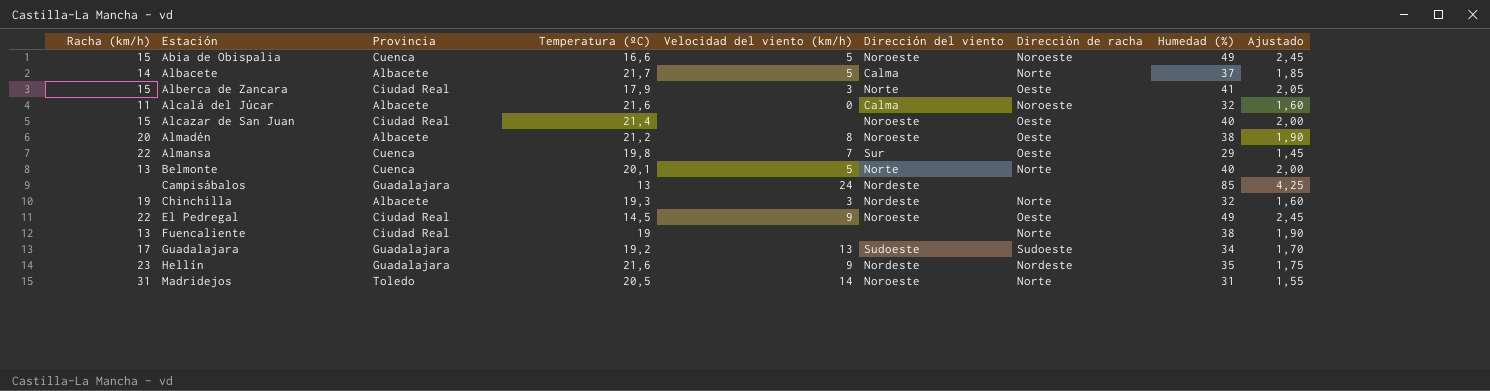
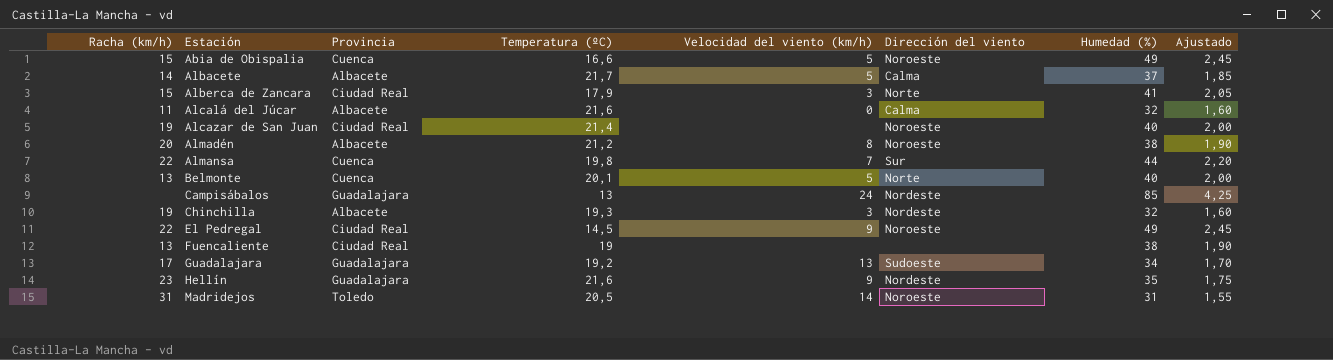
column Dirección de racha | position: 7 -> none
Alcazar de San Juan | Racha (km/h): 15 -> 19
Almansa | Humedad (%): 29 -> 44
Almansa | Ajustado: 1,45 -> 2,20

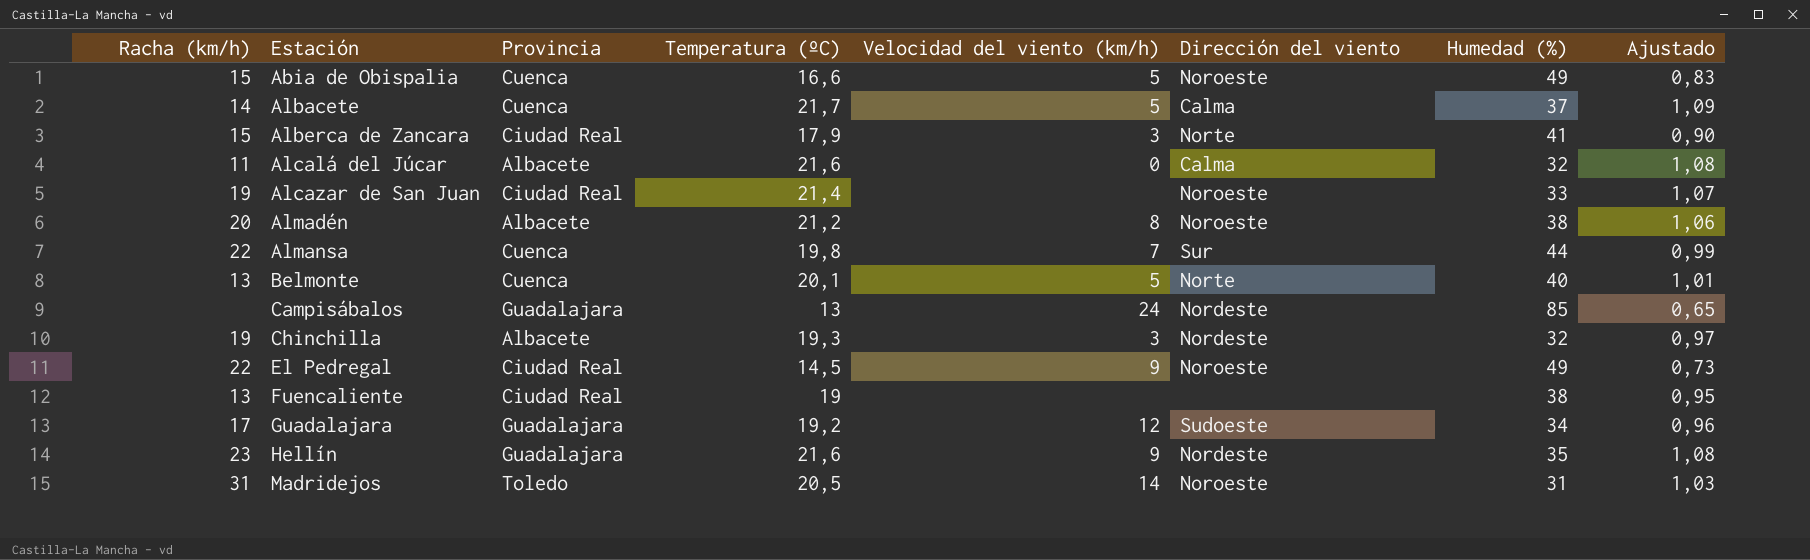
column Ajustado | formula: [Humedad (%)] * 0,05 -> [Temperatura (ºC)] * 0,05
Albacete | Provincia: Albacete -> Cuenca
Alcazar de San Juan | Humedad (%): 40 -> 33
Guadalajara | Velocidad del viento (km/h): 13 -> 12

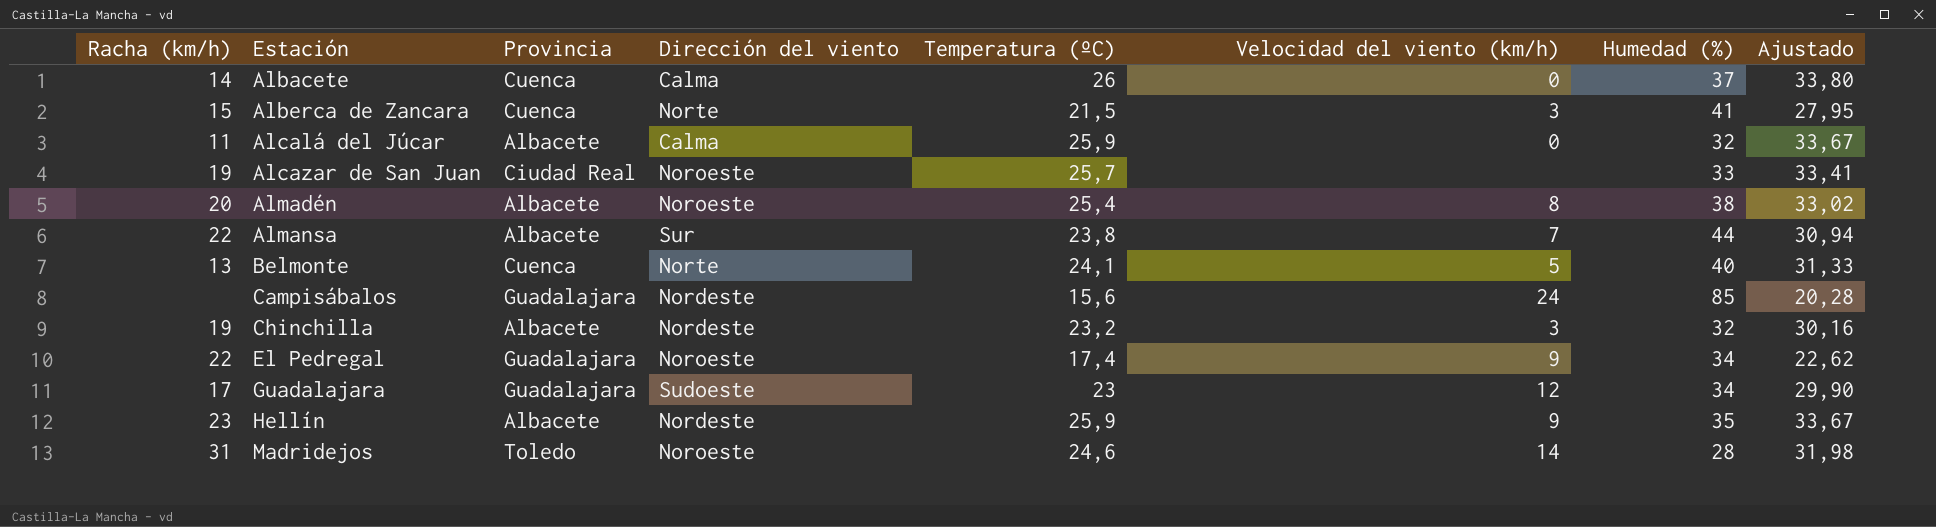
column Dirección del viento | position: 6 -> 4
column Ajustado | formula: [Temperatura (ºC)] * 0,05 -> [Temperatura (ºC)] * 1,3
row Abia de Obispalia: 15 | Cuenca | 16,6 | 5 | Noroeste | 49 | 0,83 -> none
row Fuencaliente: 13 | Ciudad Real | 19 | none | none | 38 | 0,95 -> none
Albacete | Temperatura (ºC): 21,7 -> 26
Albacete | Velocidad del viento (km/h): 5 -> 0
Alberca de Zancara | Provincia: Ciudad Real -> Cuenca
Alberca de Zancara | Temperatura (ºC): 17,9 -> 21,5
Alcalá del Júcar | Temperatura (ºC): 21,6 -> 25,9
Alcazar de San Juan | Temperatura (ºC): 21,4 -> 25,7
Almadén | Temperatura (ºC): 21,2 -> 25,4
Almansa | Provincia: Cuenca -> Albacete
Almansa | Temperatura (ºC): 19,8 -> 23,8
Belmonte | Temperatura (ºC): 20,1 -> 24,1
Campisábalos | Temperatura (ºC): 13 -> 15,6
Chinchilla | Temperatura (ºC): 19,3 -> 23,2
El Pedregal | Provincia: Ciudad Real -> Guadalajara
El Pedregal | Temperatura (ºC): 14,5 -> 17,4
El Pedregal | Humedad (%): 49 -> 34
Guadalajara | Temperatura (ºC): 19,2 -> 23
Hellín | Provincia: Guadalajara -> Albacete
Hellín | Temperatura (ºC): 21,6 -> 25,9
Madridejos | Temperatura (ºC): 20,5 -> 24,6
Madridejos | Humedad (%): 31 -> 28

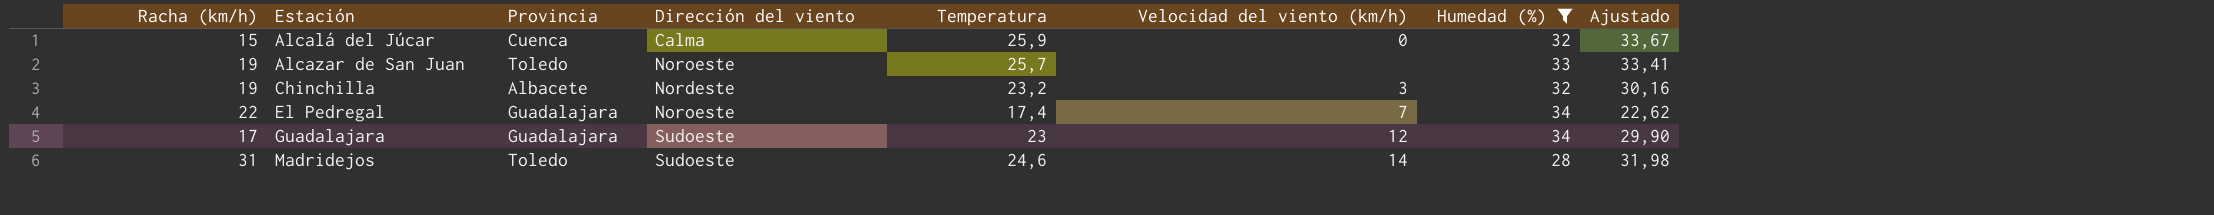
filter: none -> Humedad (%) <= 34
column name: Temperatura (ºC) -> Temperatura
Alcalá del Júcar | Racha (km/h): 11 -> 15
Alcalá del Júcar | Provincia: Albacete -> Cuenca
Alcazar de San Juan | Provincia: Ciudad Real -> Toledo
El Pedregal | Velocidad del viento (km/h): 9 -> 7
Madridejos | Dirección del viento: Noroeste -> Sudoeste

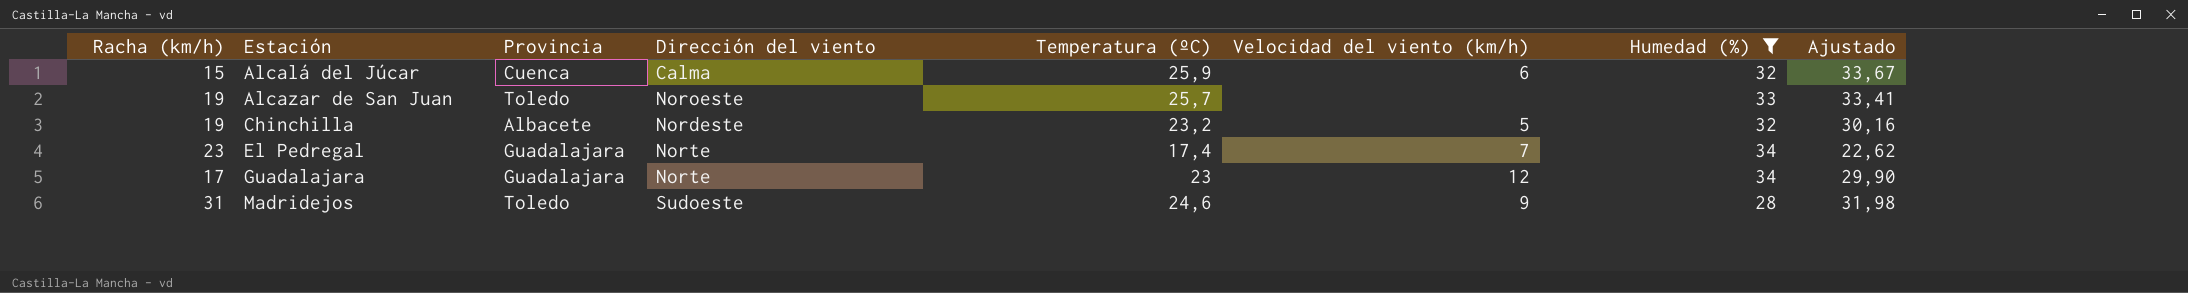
column name: Temperatura -> Temperatura (ºC)
Alcalá del Júcar | Velocidad del viento (km/h): 0 -> 6
Chinchilla | Velocidad del viento (km/h): 3 -> 5
El Pedregal | Racha (km/h): 22 -> 23
El Pedregal | Dirección del viento: Noroeste -> Norte
Guadalajara | Dirección del viento: Sudoeste -> Norte
Madridejos | Velocidad del viento (km/h): 14 -> 9

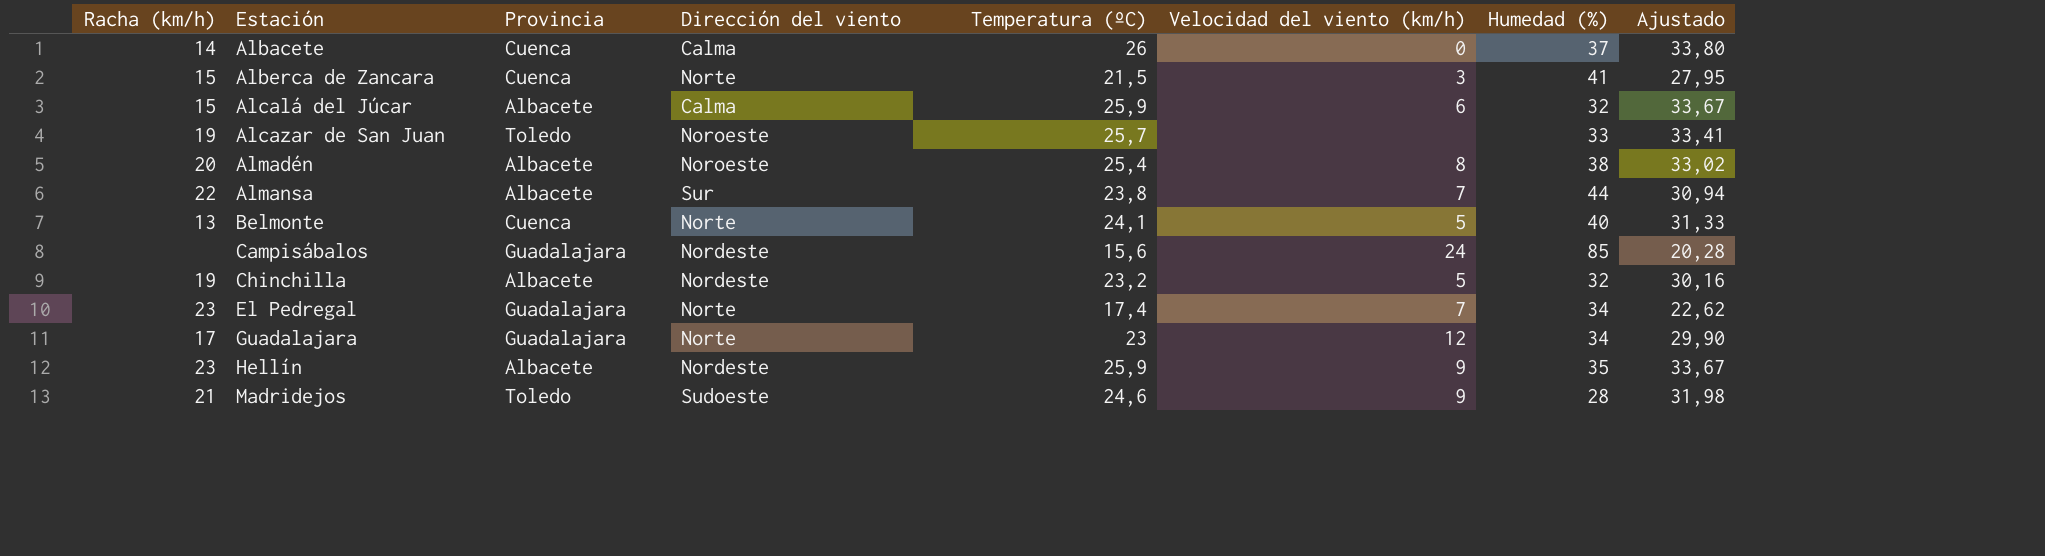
filter: Humedad (%) <= 34 -> none
Alcalá del Júcar | Provincia: Cuenca -> Albacete
Madridejos | Racha (km/h): 31 -> 21

